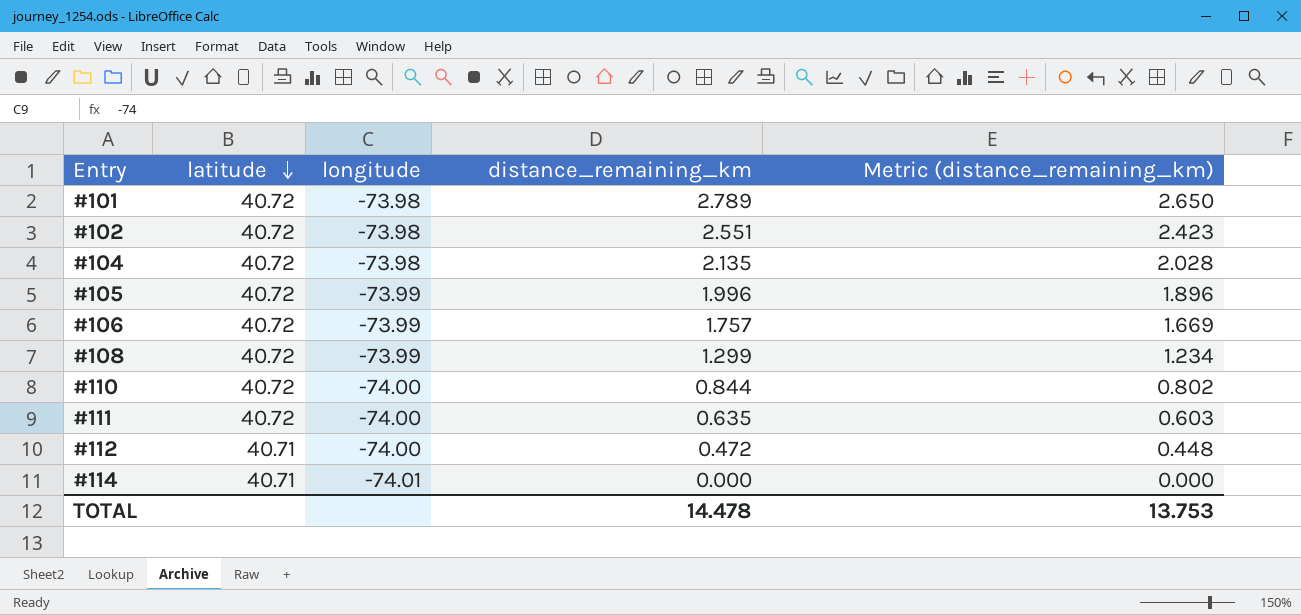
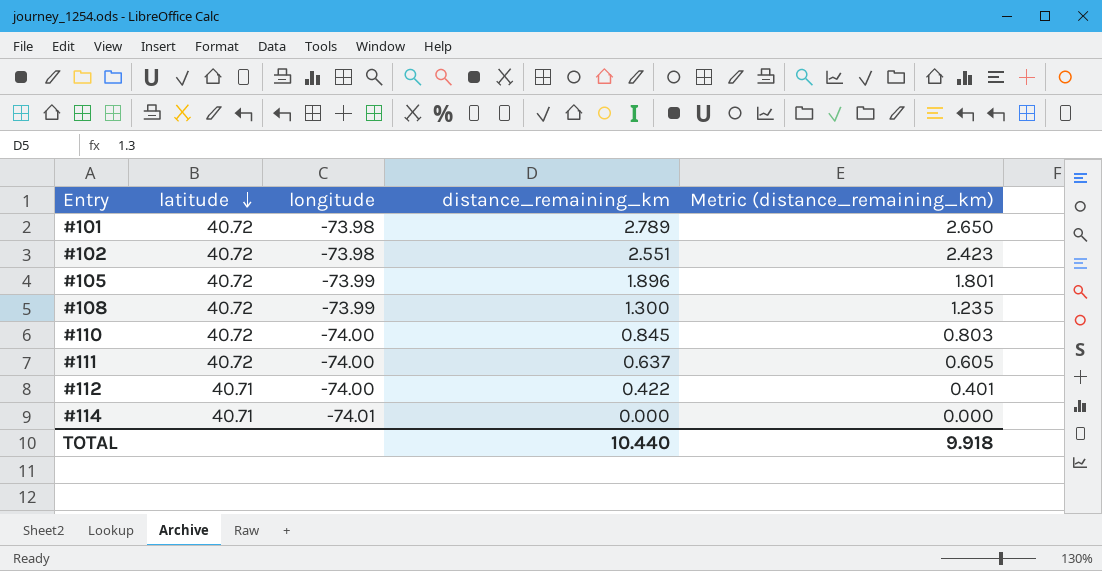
row #104: 40.72 | -73.98 | 2.135 | 2.028 -> none
row #106: 40.72 | -73.99 | 1.757 | 1.669 -> none
#105 | distance_remaining_km: 1.996 -> 1.896
#105 | Metric (distance_remaining_km): 1.896 -> 1.801
#108 | distance_remaining_km: 1.299 -> 1.300
#108 | Metric (distance_remaining_km): 1.234 -> 1.235
#110 | distance_remaining_km: 0.844 -> 0.845
#110 | Metric (distance_remaining_km): 0.802 -> 0.803
#111 | distance_remaining_km: 0.635 -> 0.637
#111 | Metric (distance_remaining_km): 0.603 -> 0.605
#112 | distance_remaining_km: 0.472 -> 0.422
#112 | Metric (distance_remaining_km): 0.448 -> 0.401
TOTAL | distance_remaining_km: 14.478 -> 10.440
TOTAL | Metric (distance_remaining_km): 13.753 -> 9.918

